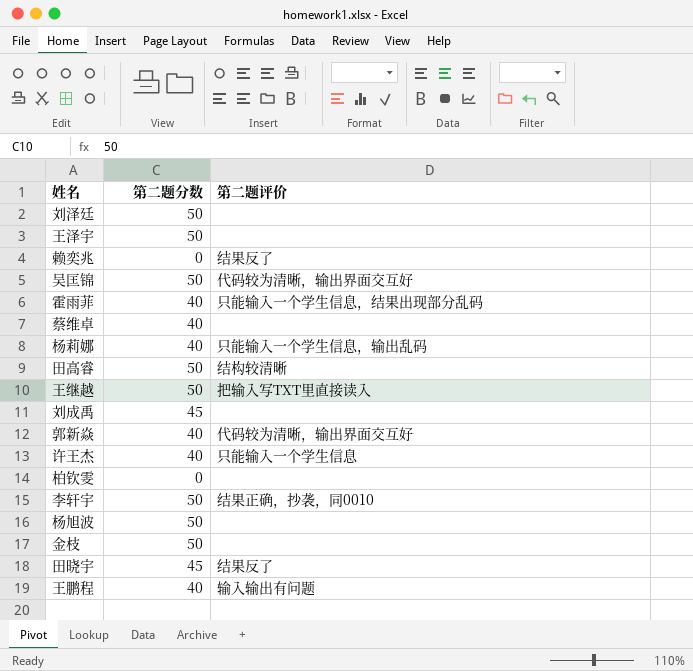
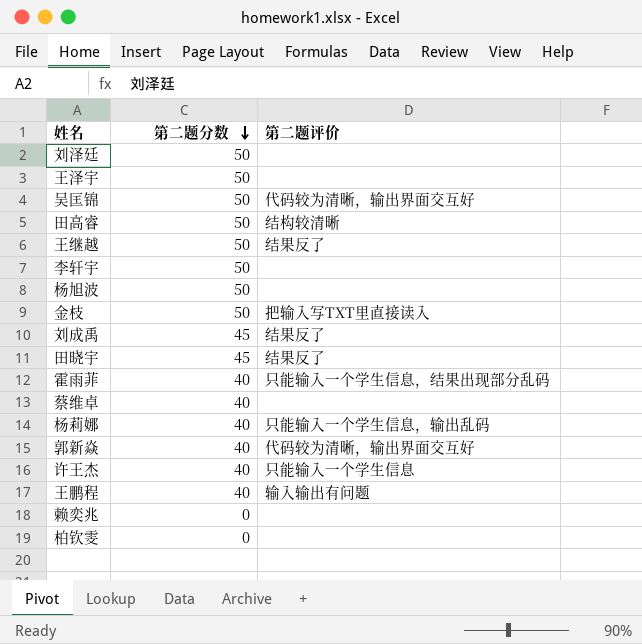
row order: none -> 第二题分数 descending
王继越 | 第二题评价: 把输入写TXT里直接读入 -> 结果反了
李轩宇 | 第二题评价: 结果正确，抄袭，同0010 -> none
金枝 | 第二题评价: none -> 把输入写TXT里直接读入
刘成禹 | 第二题评价: none -> 结果反了
赖奕兆 | 第二题评价: 结果反了 -> none

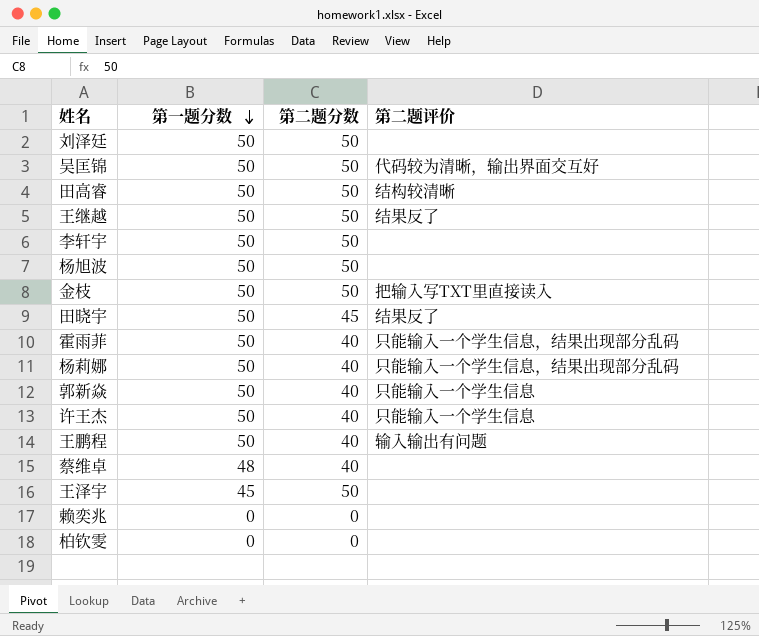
row order: 第二题分数 descending -> 第一题分数 descending
column 第一题分数 | position: none -> 2
row 刘成禹: 45 | 结果反了 -> none
杨莉娜 | 第二题评价: 只能输入一个学生信息，输出乱码 -> 只能输入一个学生信息，结果出现部分乱码
郭新焱 | 第二题评价: 代码较为清晰，输出界面交互好 -> 只能输入一个学生信息

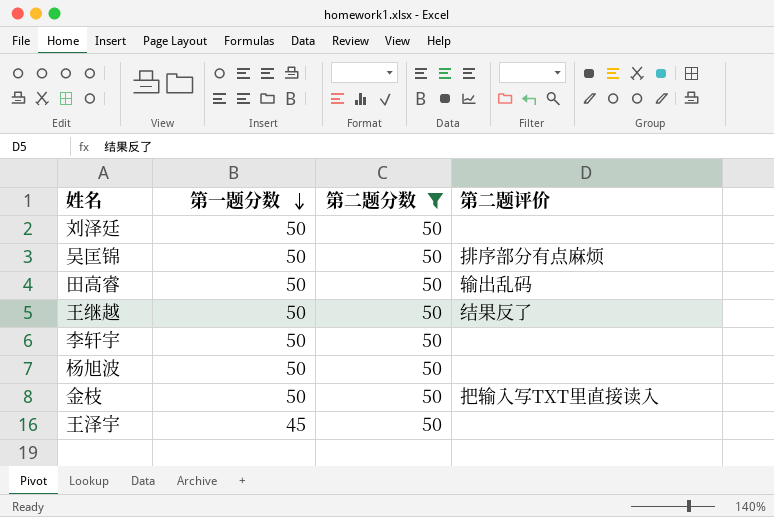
filter: none -> 第二题分数 = 50
吴匡锦 | 第二题评价: 代码较为清晰，输出界面交互好 -> 排序部分有点麻烦
田高睿 | 第二题评价: 结构较清晰 -> 输出乱码

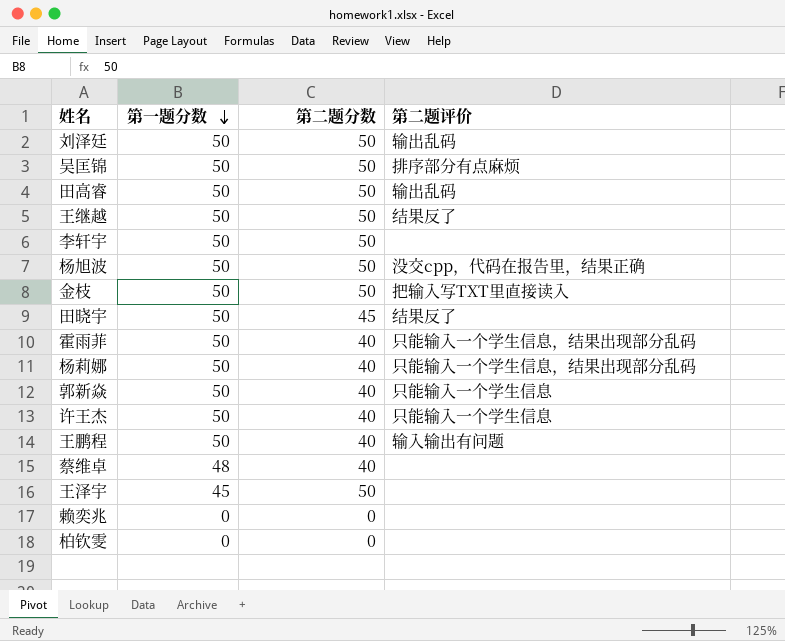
filter: 第二题分数 = 50 -> none
刘泽廷 | 第二题评价: none -> 输出乱码
杨旭波 | 第二题评价: none -> 没交cpp，代码在报告里，结果正确

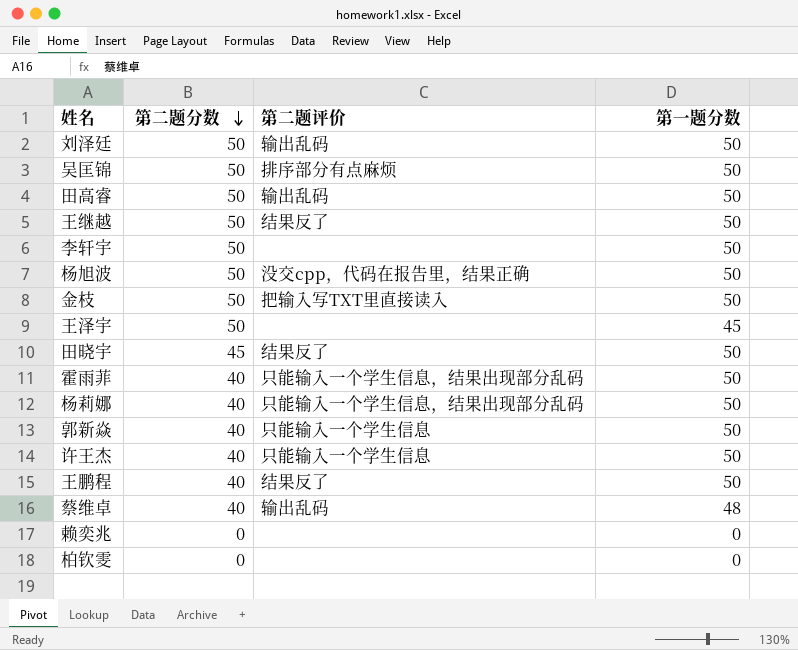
row order: 第一题分数 descending -> 第二题分数 descending
column 第一题分数 | position: 2 -> 4
王鹏程 | 第二题评价: 输入输出有问题 -> 结果反了
蔡维卓 | 第二题评价: none -> 输出乱码

